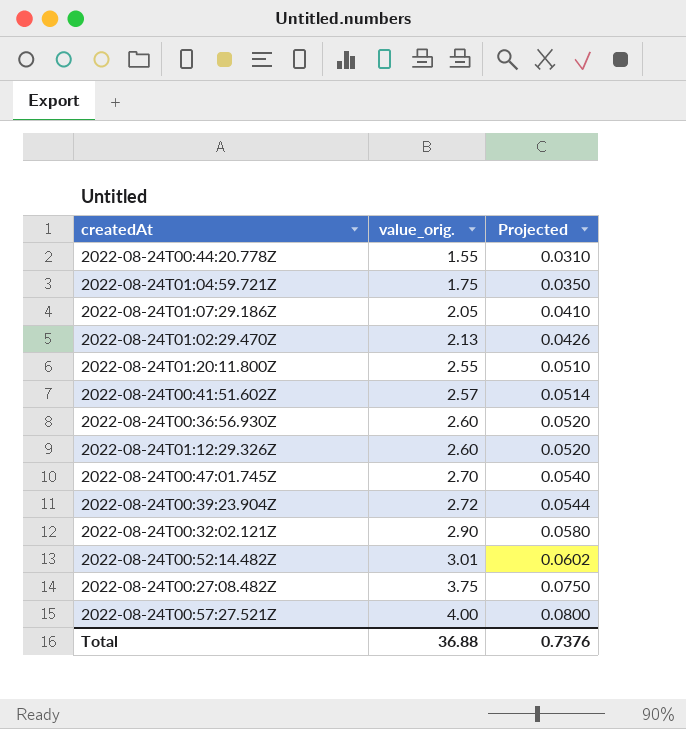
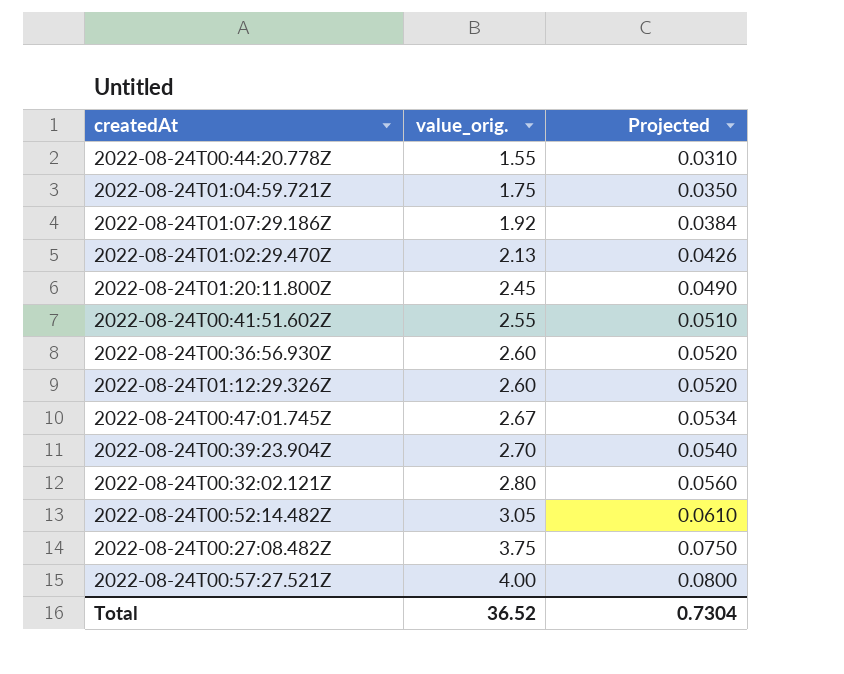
2022-08-24T01:07:29.186Z | value_orig.: 2.05 -> 1.92
2022-08-24T01:07:29.186Z | Projected: 0.0410 -> 0.0384
2022-08-24T01:20:11.800Z | value_orig.: 2.55 -> 2.45
2022-08-24T01:20:11.800Z | Projected: 0.0510 -> 0.0490
2022-08-24T00:41:51.602Z | value_orig.: 2.57 -> 2.55
2022-08-24T00:41:51.602Z | Projected: 0.0514 -> 0.0510
2022-08-24T00:47:01.745Z | value_orig.: 2.70 -> 2.67
2022-08-24T00:47:01.745Z | Projected: 0.0540 -> 0.0534
2022-08-24T00:39:23.904Z | value_orig.: 2.72 -> 2.70
2022-08-24T00:39:23.904Z | Projected: 0.0544 -> 0.0540
2022-08-24T00:32:02.121Z | value_orig.: 2.90 -> 2.80
2022-08-24T00:32:02.121Z | Projected: 0.0580 -> 0.0560
2022-08-24T00:52:14.482Z | value_orig.: 3.01 -> 3.05
2022-08-24T00:52:14.482Z | Projected: 0.0602 -> 0.0610
Total | value_orig.: 36.88 -> 36.52
Total | Projected: 0.7376 -> 0.7304

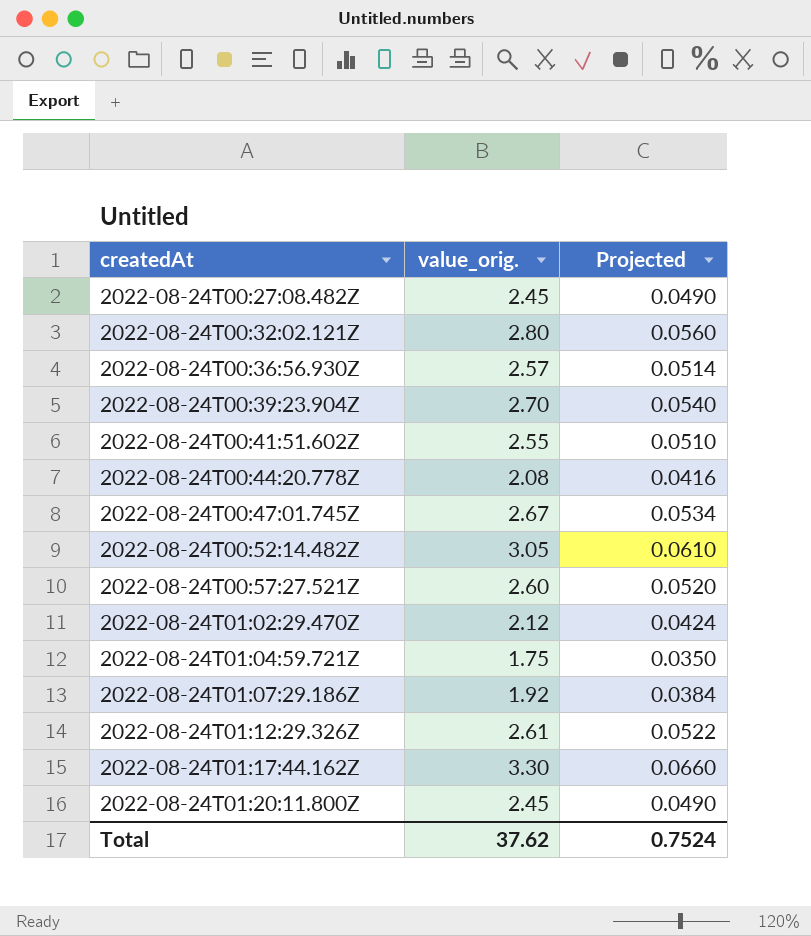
row order: value_orig. ascending -> createdAt ascending
2022-08-24T00:27:08.482Z | value_orig.: 3.75 -> 2.45
2022-08-24T00:27:08.482Z | Projected: 0.0750 -> 0.0490
2022-08-24T00:36:56.930Z | value_orig.: 2.60 -> 2.57
2022-08-24T00:36:56.930Z | Projected: 0.0520 -> 0.0514
2022-08-24T00:44:20.778Z | value_orig.: 1.55 -> 2.08
2022-08-24T00:44:20.778Z | Projected: 0.0310 -> 0.0416
2022-08-24T00:57:27.521Z | value_orig.: 4.00 -> 2.60
2022-08-24T00:57:27.521Z | Projected: 0.0800 -> 0.0520
2022-08-24T01:02:29.470Z | value_orig.: 2.13 -> 2.12
2022-08-24T01:02:29.470Z | Projected: 0.0426 -> 0.0424
2022-08-24T01:12:29.326Z | value_orig.: 2.60 -> 2.61
2022-08-24T01:12:29.326Z | Projected: 0.0520 -> 0.0522
row 2022-08-24T01:17:44.162Z: none -> 3.30 | 0.0660
Total | value_orig.: 36.52 -> 37.62
Total | Projected: 0.7304 -> 0.7524

